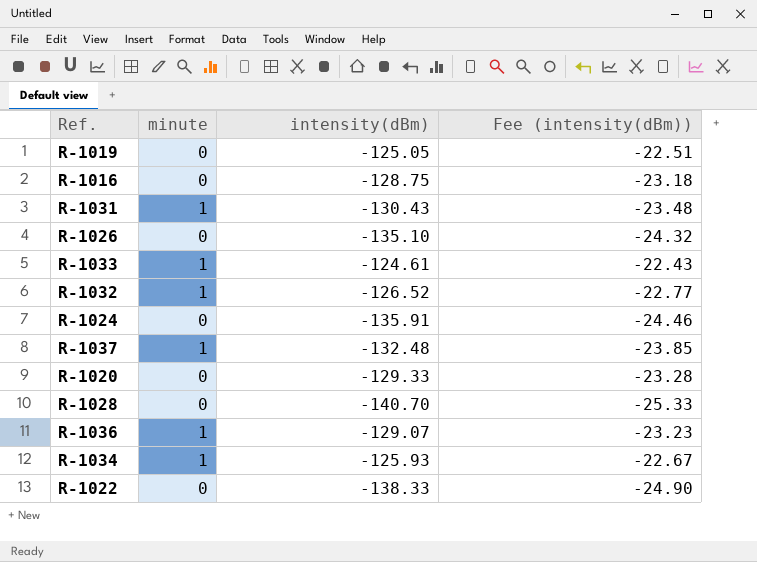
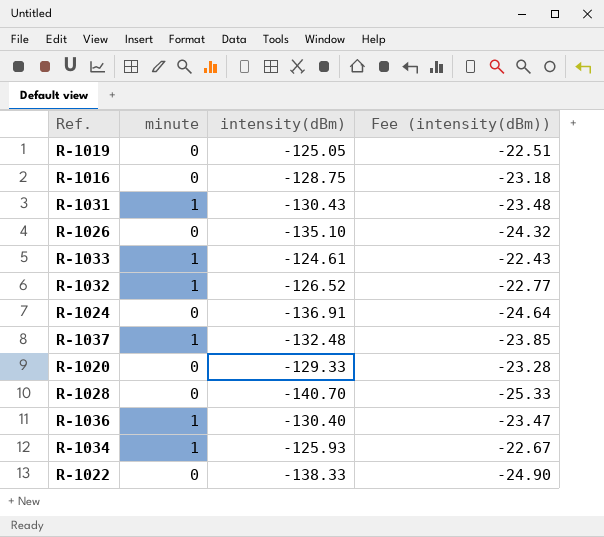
R-1024 | intensity(dBm): -135.91 -> -136.91
R-1024 | Fee (intensity(dBm)): -24.46 -> -24.64
R-1036 | intensity(dBm): -129.07 -> -130.40
R-1036 | Fee (intensity(dBm)): -23.23 -> -23.47

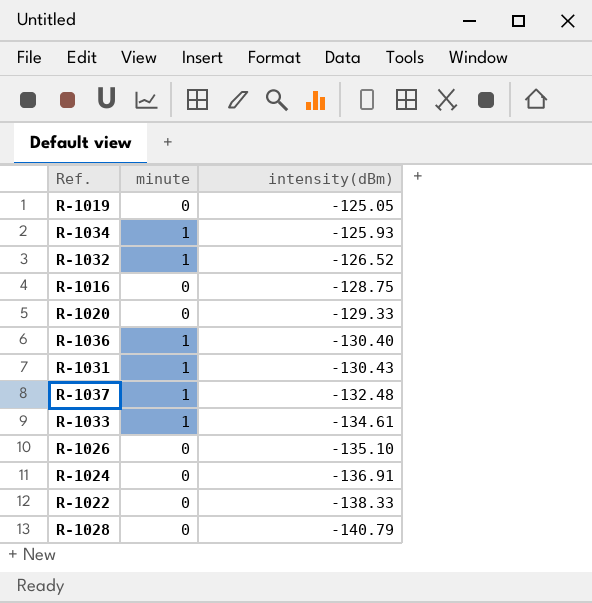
row order: none -> intensity(dBm) descending
column Fee (intensity(dBm)) | formula: [intensity(dBm)] * 0.18 -> none
R-1033 | intensity(dBm): -124.61 -> -134.61
R-1028 | intensity(dBm): -140.70 -> -140.79

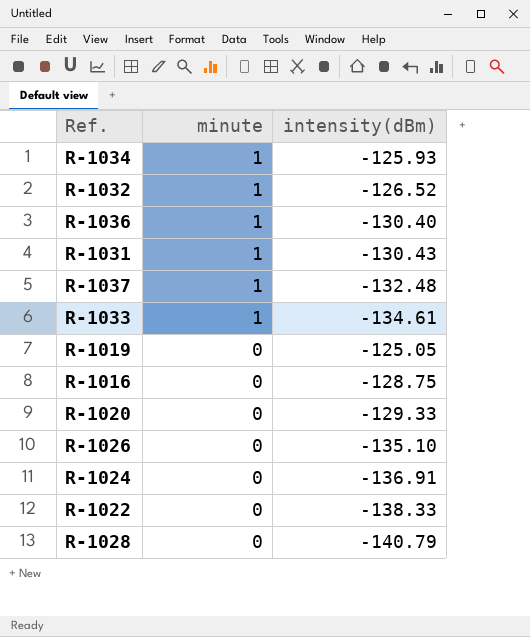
row order: intensity(dBm) descending -> minute descending

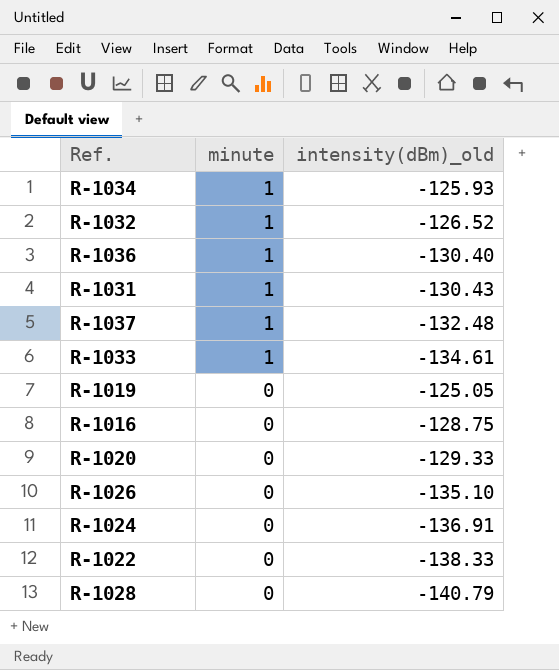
column name: intensity(dBm) -> intensity(dBm)_old

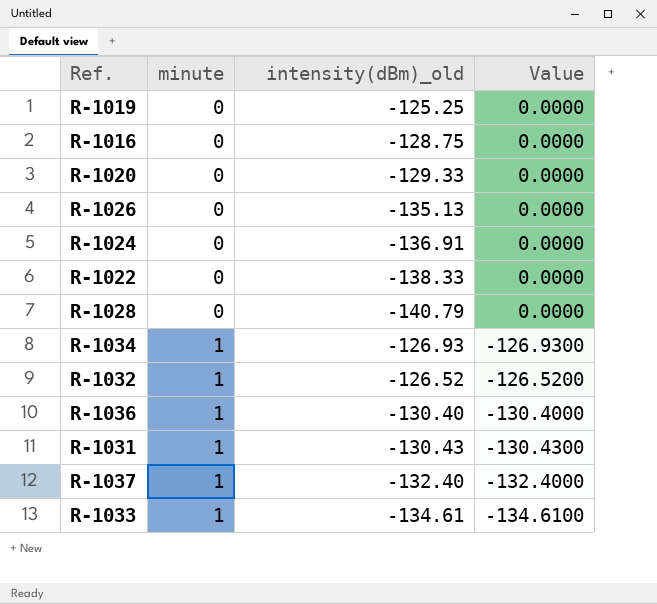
row order: minute descending -> minute ascending
column Value | formula: none -> [minute] * [intensity(dBm)_old]
R-1019 | intensity(dBm)_old: -125.05 -> -125.25
R-1026 | intensity(dBm)_old: -135.10 -> -135.13
R-1034 | intensity(dBm)_old: -125.93 -> -126.93
R-1037 | intensity(dBm)_old: -132.48 -> -132.40

